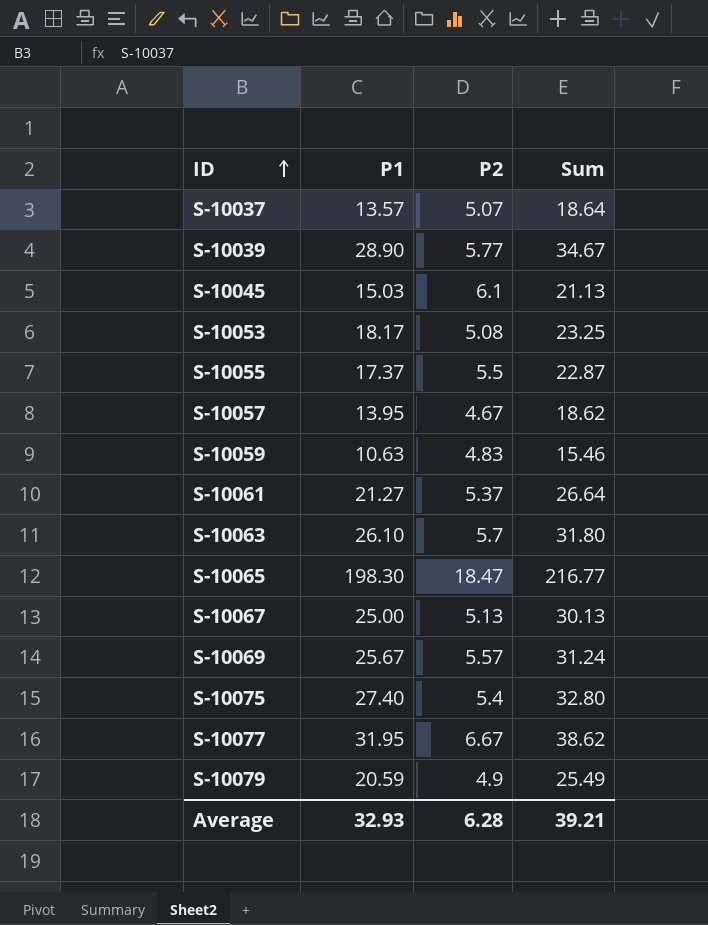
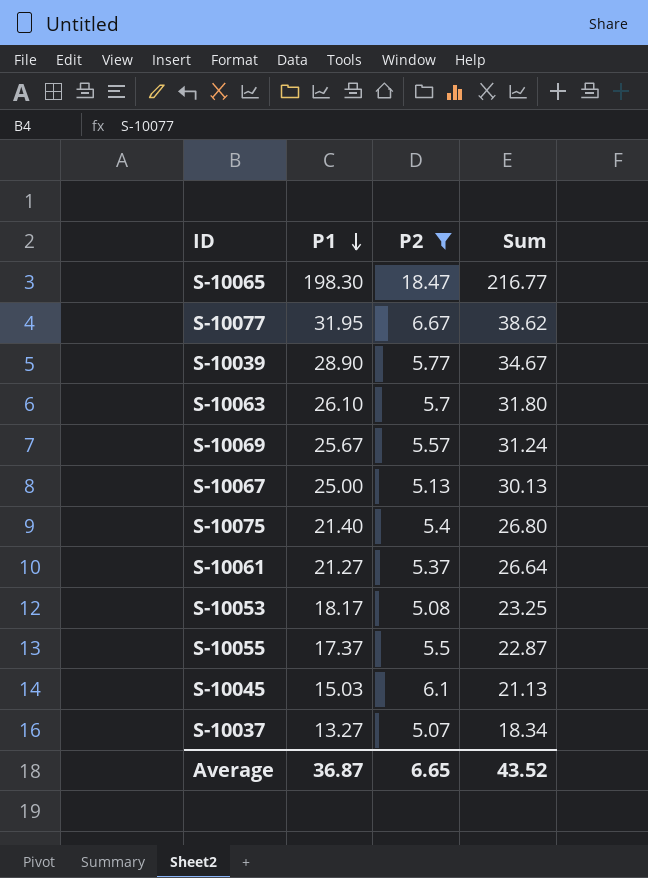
filter: none -> P2 >= 5.07
row order: ID ascending -> P1 descending
S-10075 | P1: 27.40 -> 21.40
S-10075 | Sum: 32.80 -> 26.80
S-10037 | P1: 13.57 -> 13.27
S-10037 | Sum: 18.64 -> 18.34
Average | P1: 32.93 -> 36.87
Average | P2: 6.28 -> 6.65
Average | Sum: 39.21 -> 43.52

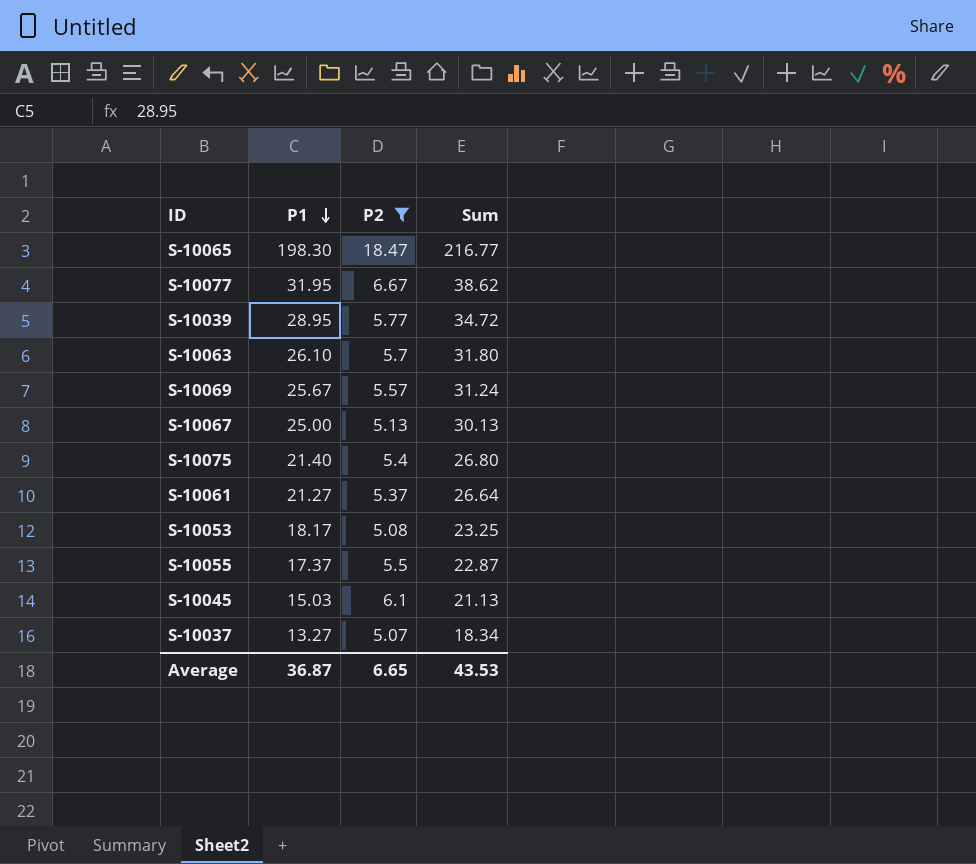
S-10039 | P1: 28.90 -> 28.95
S-10039 | Sum: 34.67 -> 34.72
Average | Sum: 43.52 -> 43.53

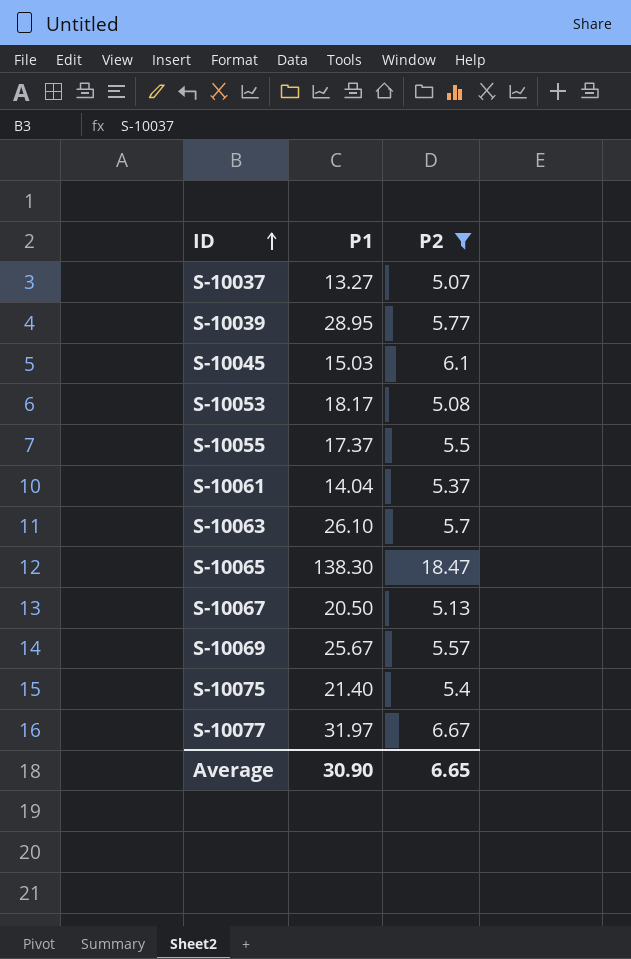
row order: P1 descending -> ID ascending
column Sum | formula: [P1] + [P2] -> none
S-10061 | P1: 21.27 -> 14.04
S-10065 | P1: 198.30 -> 138.30
S-10067 | P1: 25.00 -> 20.50
S-10077 | P1: 31.95 -> 31.97
Average | P1: 36.87 -> 30.90

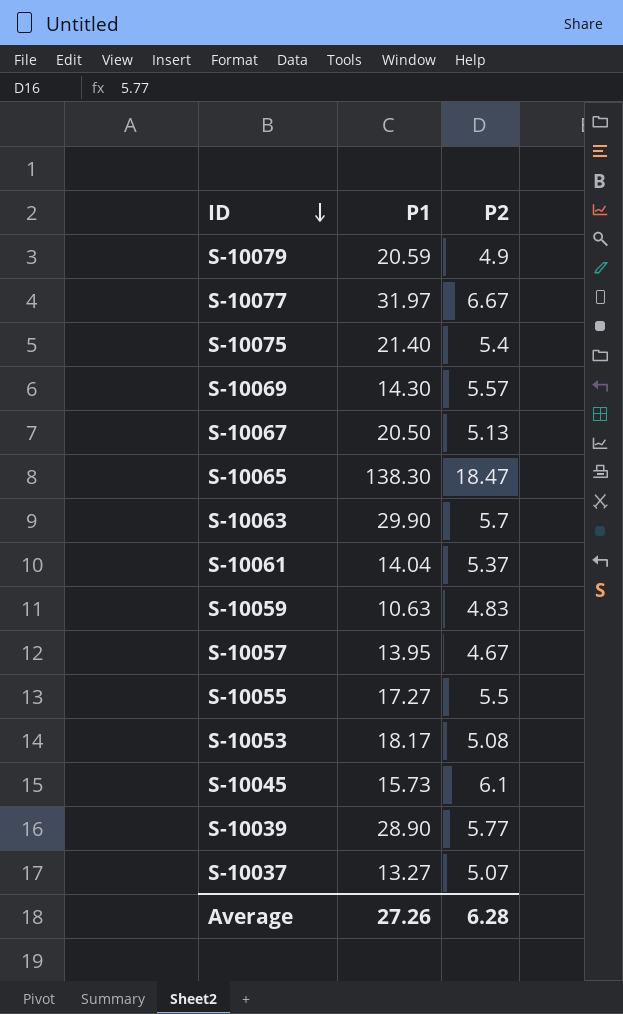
filter: P2 >= 5.07 -> none
row order: ID ascending -> ID descending
S-10069 | P1: 25.67 -> 14.30
S-10063 | P1: 26.10 -> 29.90
S-10055 | P1: 17.37 -> 17.27
S-10045 | P1: 15.03 -> 15.73
S-10039 | P1: 28.95 -> 28.90
Average | P1: 30.90 -> 27.26
Average | P2: 6.65 -> 6.28

